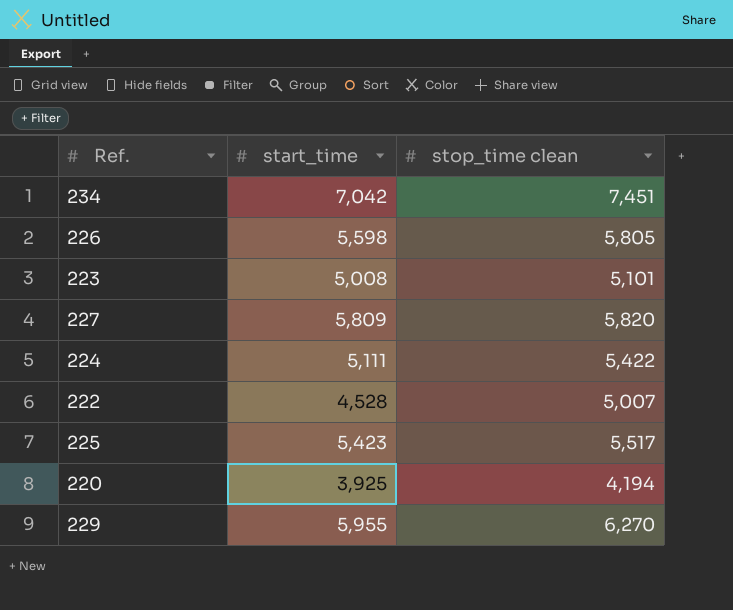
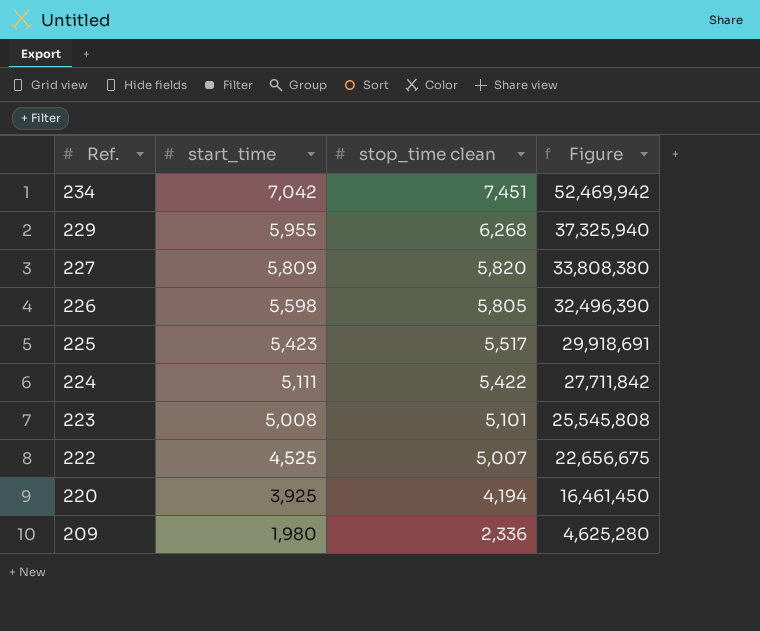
row order: none -> Ref. descending
column Figure | formula: none -> [start_time] * [stop_time clean]
229 | stop_time clean: 6,270 -> 6,268
222 | start_time: 4,528 -> 4,525
row 209: none -> 1,980 | 2,336 | 4,625,280

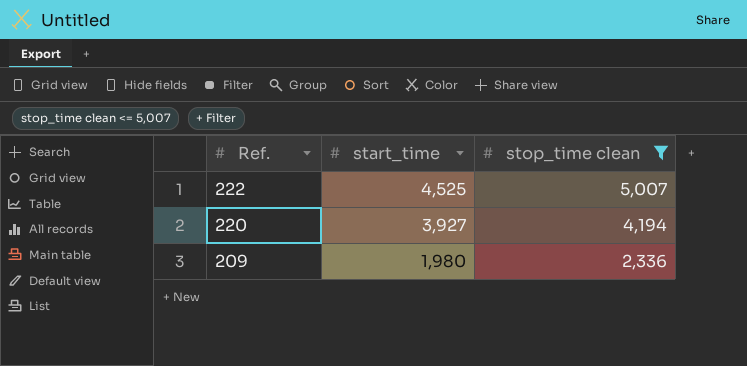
filter: none -> stop_time clean <= 5,007
column Figure | formula: [start_time] * [stop_time clean] -> none
220 | start_time: 3,925 -> 3,927

